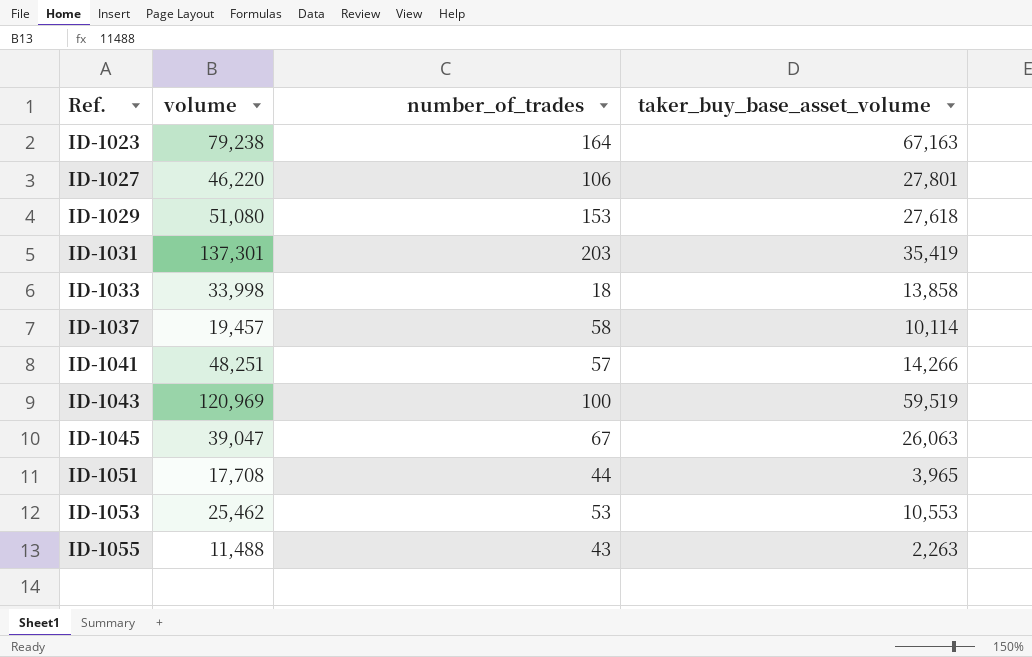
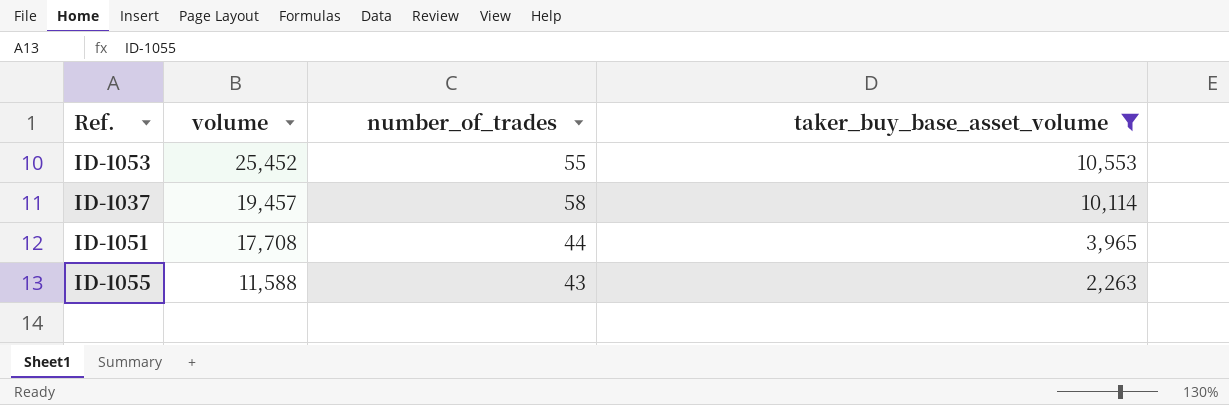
filter: none -> taker_buy_base_asset_volume <= 10,553
row order: Ref. ascending -> volume descending
ID-1053 | volume: 25,462 -> 25,452
ID-1053 | number_of_trades: 53 -> 55
ID-1055 | volume: 11,488 -> 11,588

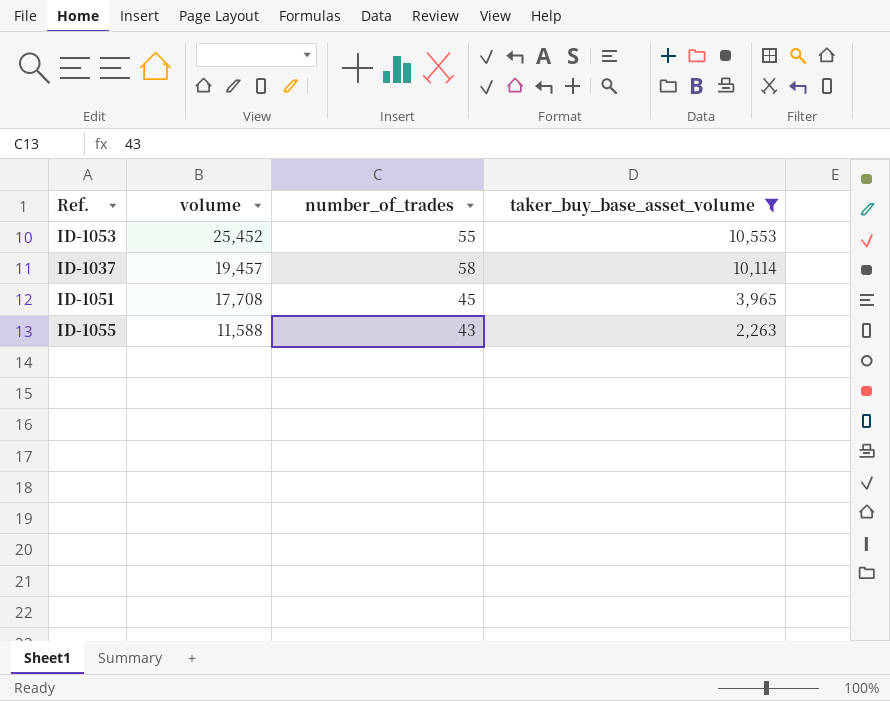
ID-1051 | number_of_trades: 44 -> 45

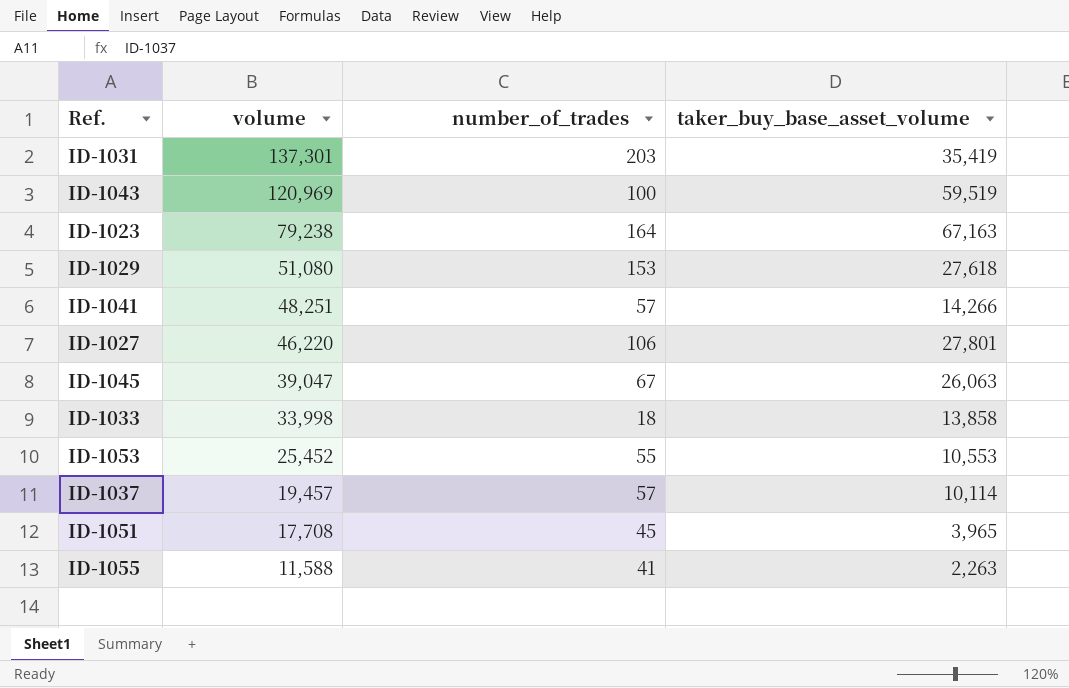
filter: taker_buy_base_asset_volume <= 10,553 -> none
ID-1037 | number_of_trades: 58 -> 57
ID-1055 | number_of_trades: 43 -> 41

